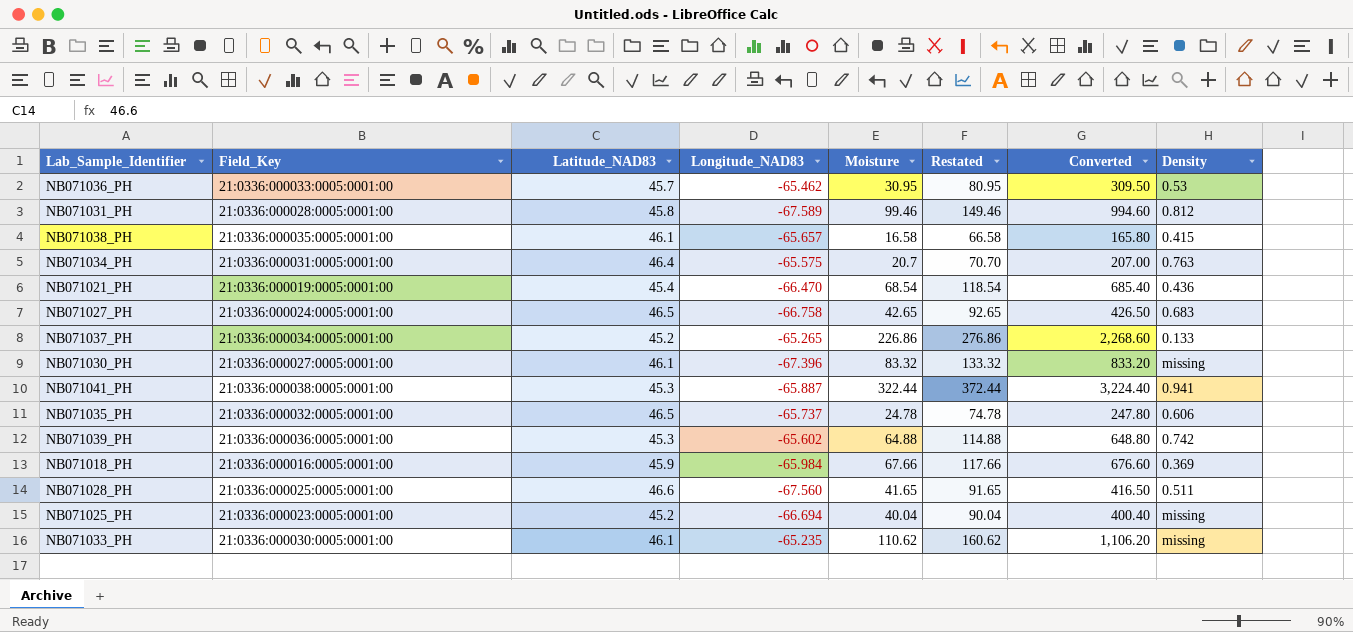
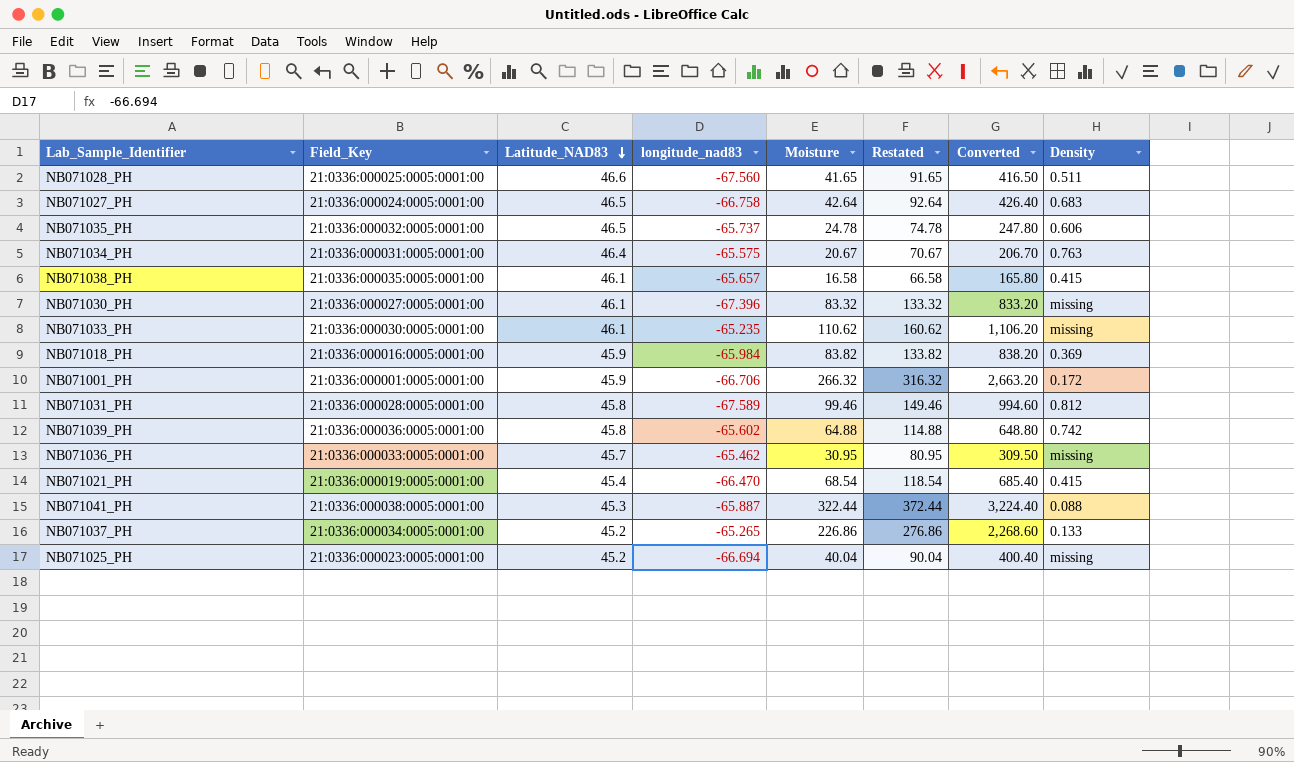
row order: none -> Latitude_NAD83 descending
column name: Longitude_NAD83 -> longitude_nad83
NB071027_PH | Moisture: 42.65 -> 42.64
NB071027_PH | Restated: 92.65 -> 92.64
NB071027_PH | Converted: 426.50 -> 426.40
NB071034_PH | Moisture: 20.7 -> 20.67
NB071034_PH | Restated: 70.70 -> 70.67
NB071034_PH | Converted: 207.00 -> 206.70
NB071018_PH | Moisture: 67.66 -> 83.82
NB071018_PH | Restated: 117.66 -> 133.82
NB071018_PH | Converted: 676.60 -> 838.20
row NB071001_PH: none -> 21:0336:000001:0005:0001:00 | 45.9 | -66.706 | 266.32 | 316.32 | 2,663.20 | 0.172
NB071039_PH | Latitude_NAD83: 45.3 -> 45.8
NB071036_PH | Density: 0.53 -> missing
NB071021_PH | Density: 0.436 -> 0.415
NB071041_PH | Density: 0.941 -> 0.088

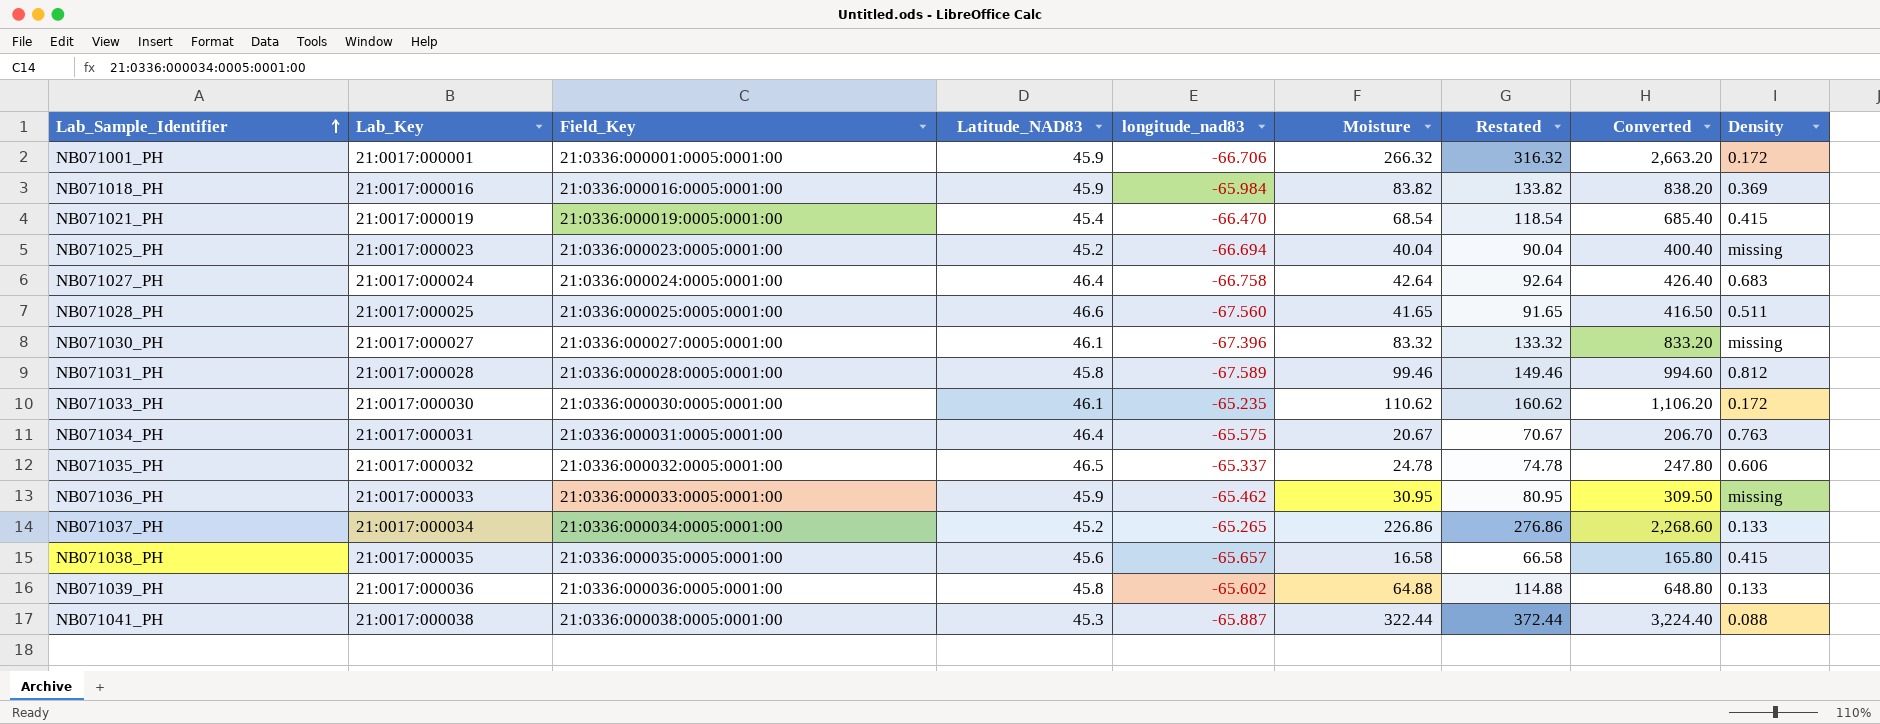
row order: Latitude_NAD83 descending -> Lab_Sample_Identifier ascending
column Lab_Key | position: none -> 2
NB071027_PH | Latitude_NAD83: 46.5 -> 46.4
NB071033_PH | Density: missing -> 0.172
NB071035_PH | longitude_nad83: -65.737 -> -65.337
NB071036_PH | Latitude_NAD83: 45.7 -> 45.9
NB071038_PH | Latitude_NAD83: 46.1 -> 45.6
NB071039_PH | Density: 0.742 -> 0.133

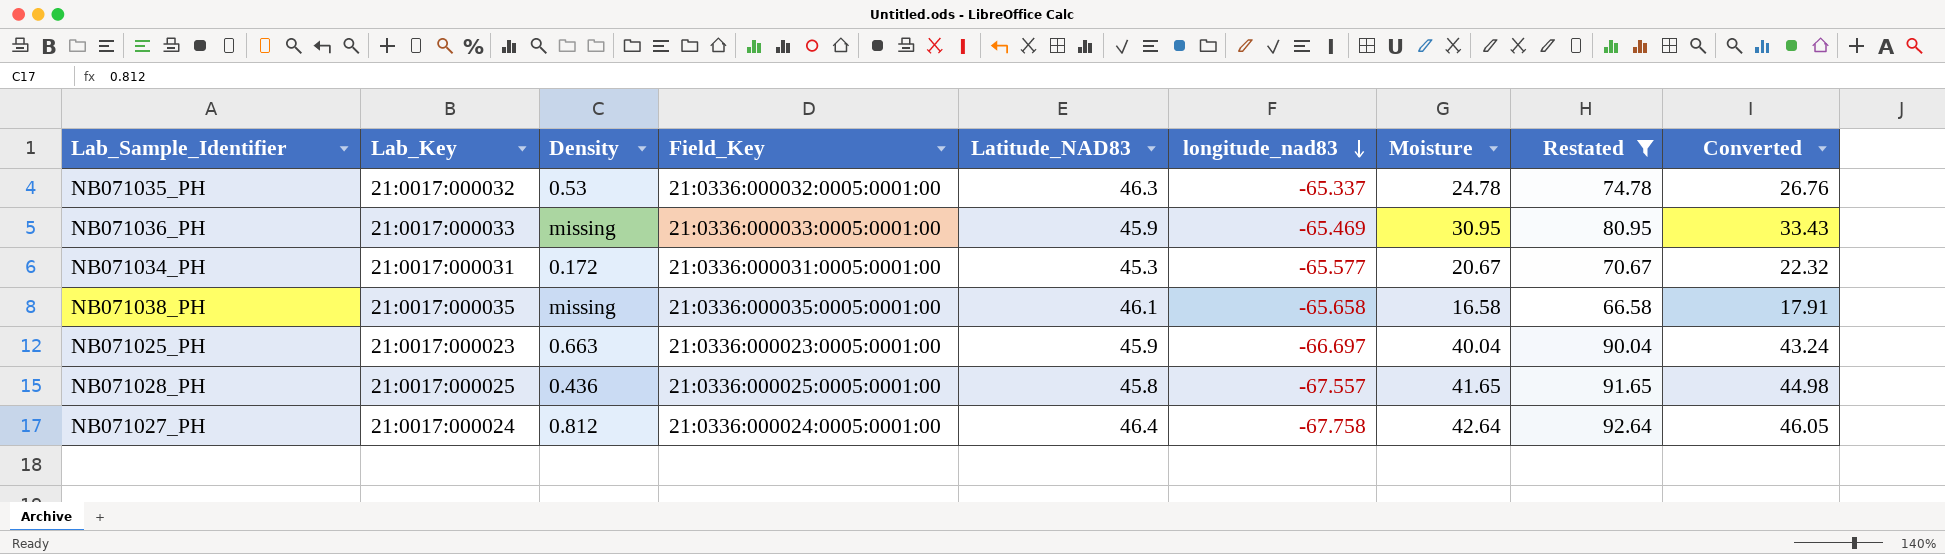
filter: none -> Restated <= 92.64
row order: Lab_Sample_Identifier ascending -> longitude_nad83 descending
column Density | position: 9 -> 3
column Converted | formula: [Moisture] * 10 -> [Moisture] * 1.08
NB071035_PH | Density: 0.606 -> 0.53
NB071035_PH | Latitude_NAD83: 46.5 -> 46.3
NB071036_PH | longitude_nad83: -65.462 -> -65.469
NB071034_PH | Density: 0.763 -> 0.172
NB071034_PH | Latitude_NAD83: 46.4 -> 45.3
NB071034_PH | longitude_nad83: -65.575 -> -65.577
NB071038_PH | Density: 0.415 -> missing
NB071038_PH | Latitude_NAD83: 45.6 -> 46.1
NB071038_PH | longitude_nad83: -65.657 -> -65.658
NB071025_PH | Density: missing -> 0.663
NB071025_PH | Latitude_NAD83: 45.2 -> 45.9
NB071025_PH | longitude_nad83: -66.694 -> -66.697
NB071028_PH | Density: 0.511 -> 0.436
NB071028_PH | Latitude_NAD83: 46.6 -> 45.8
NB071028_PH | longitude_nad83: -67.560 -> -67.557
NB071027_PH | Density: 0.683 -> 0.812
NB071027_PH | longitude_nad83: -66.758 -> -67.758

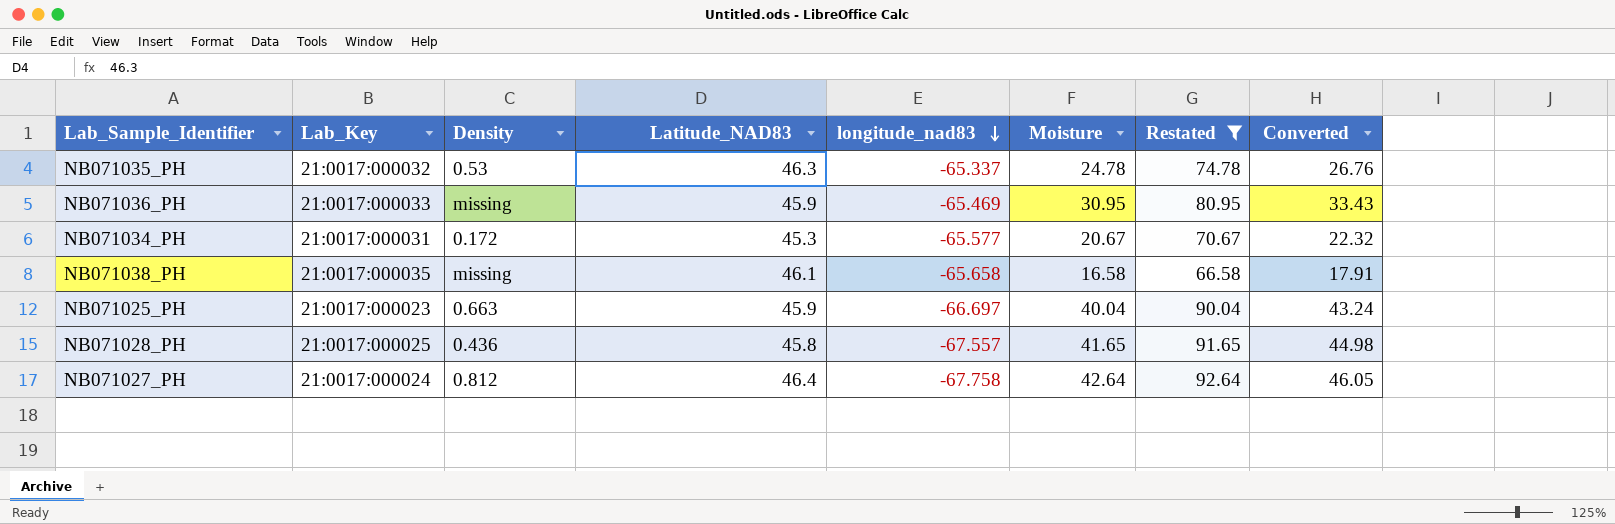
column Field_Key | position: 4 -> none

